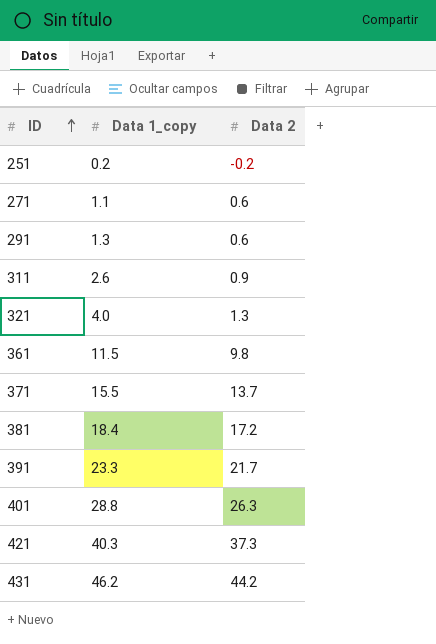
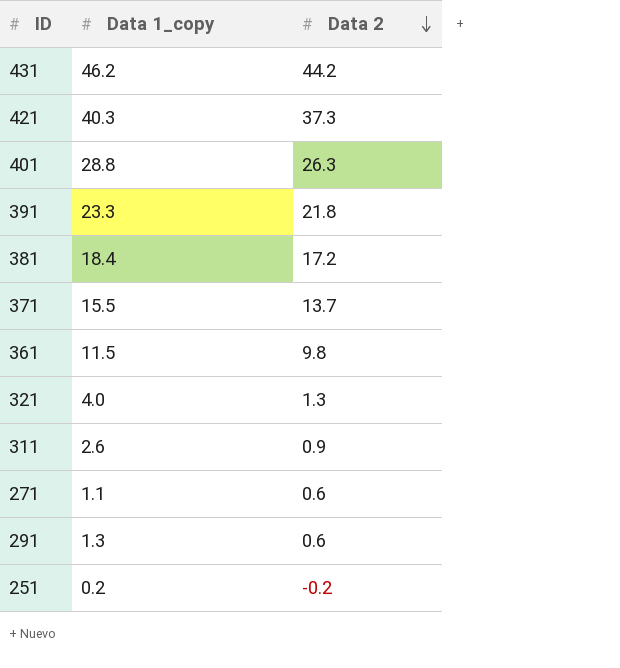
row order: ID ascending -> Data 2 descending
391 | Data 2: 21.7 -> 21.8

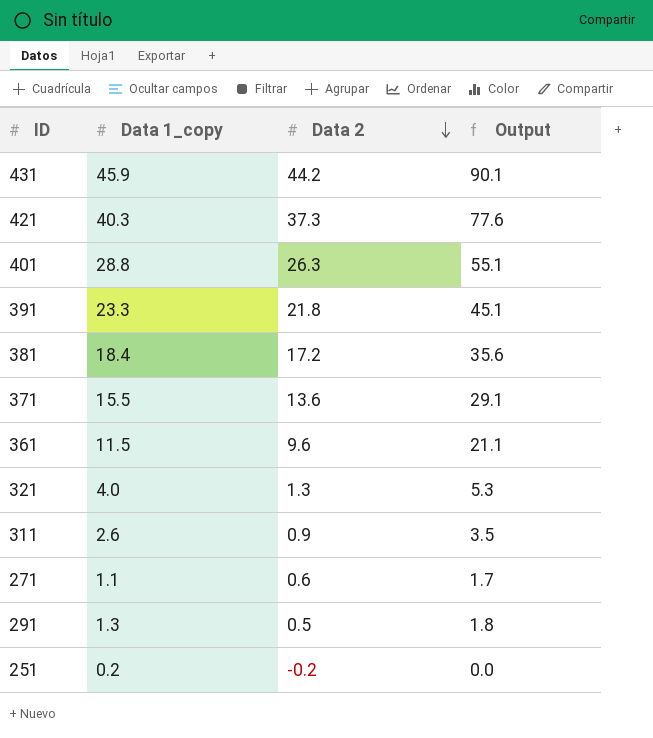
column Output | formula: none -> [Data 1_copy] + [Data 2]
431 | Data 1_copy: 46.2 -> 45.9
371 | Data 2: 13.7 -> 13.6
361 | Data 2: 9.8 -> 9.6
291 | Data 2: 0.6 -> 0.5

